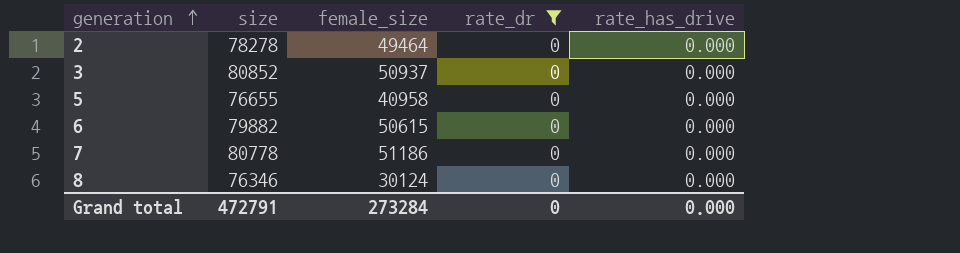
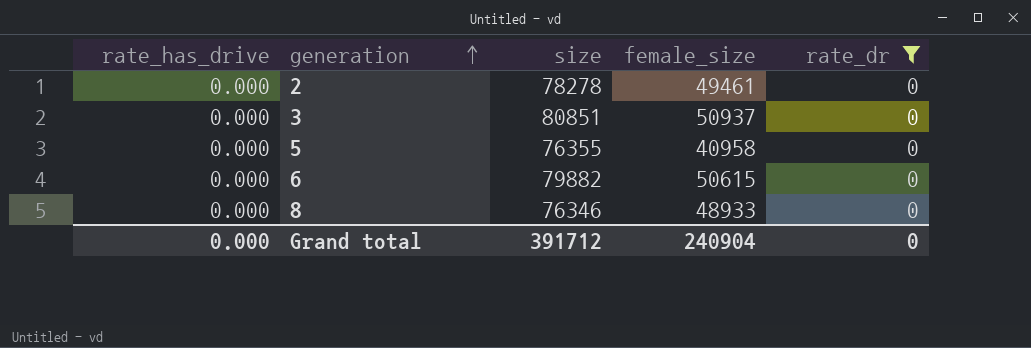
column rate_has_drive | position: 5 -> 1
row 7: 80778 | 51186 | 0 | 0.000 -> none
2 | female_size: 49464 -> 49461
3 | size: 80852 -> 80851
5 | size: 76655 -> 76355
8 | female_size: 30124 -> 48933
Grand total | size: 472791 -> 391712
Grand total | female_size: 273284 -> 240904

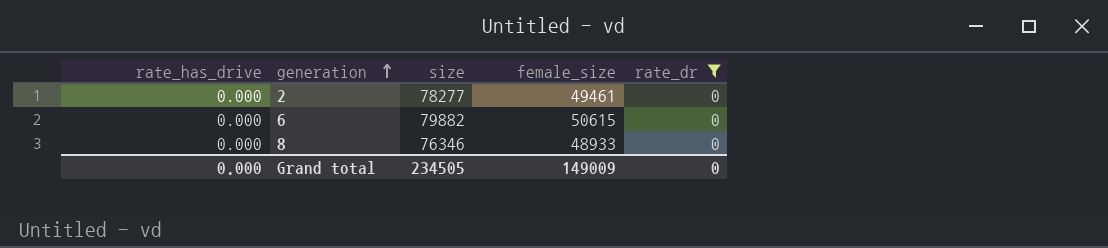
row 3: 0.000 | 80851 | 50937 | 0 -> none
row 5: 0.000 | 76355 | 40958 | 0 -> none
2 | size: 78278 -> 78277
Grand total | size: 391712 -> 234505
Grand total | female_size: 240904 -> 149009

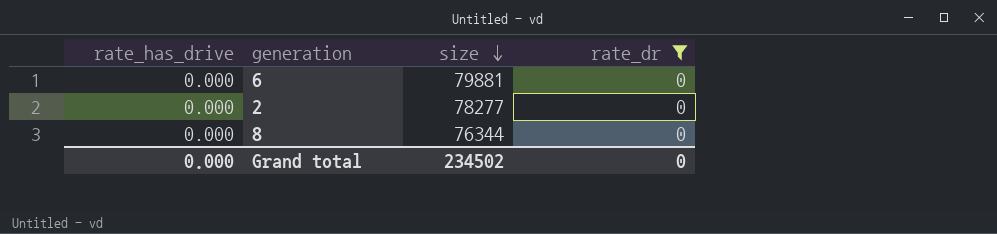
row order: generation ascending -> size descending
column female_size | position: 4 -> none
6 | size: 79882 -> 79881
8 | size: 76346 -> 76344
Grand total | size: 234505 -> 234502

